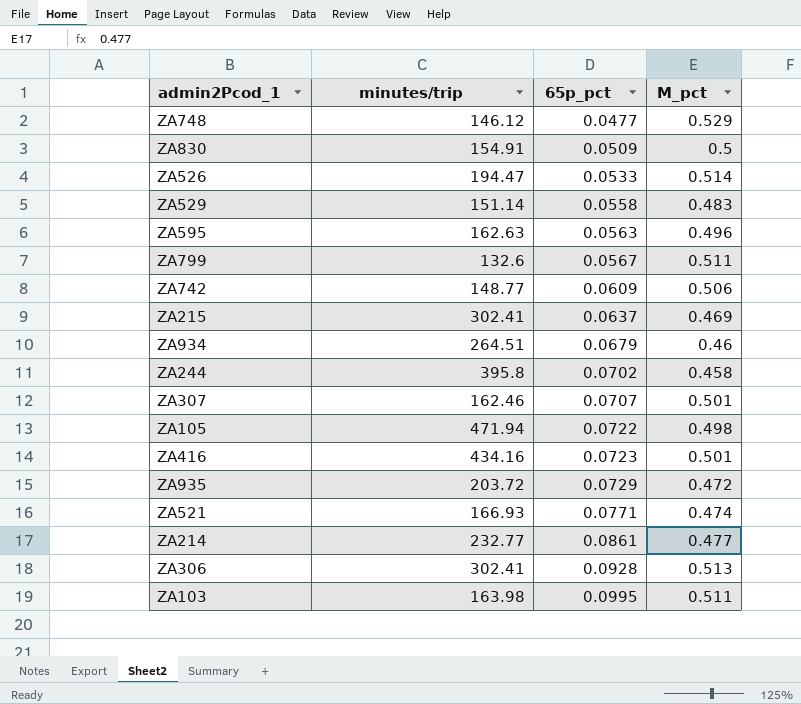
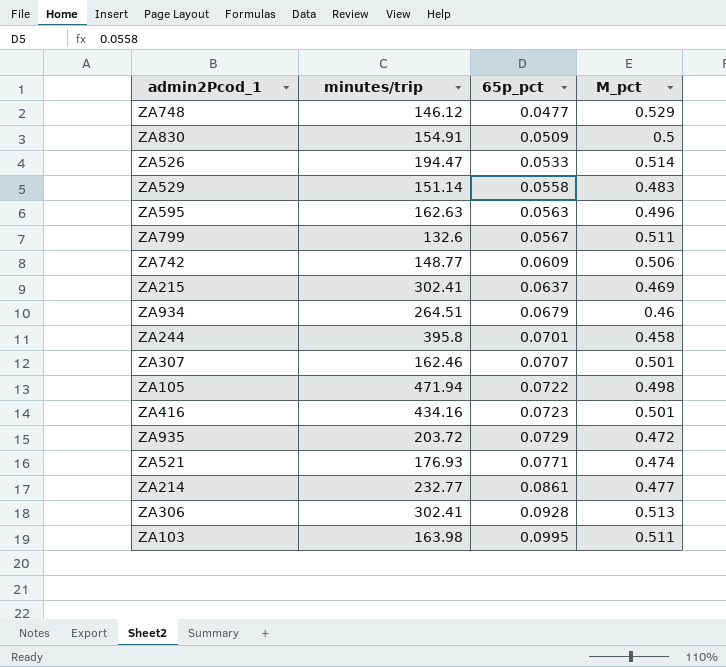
ZA244 | 65p_pct: 0.0702 -> 0.0701
ZA521 | minutes/trip: 166.93 -> 176.93

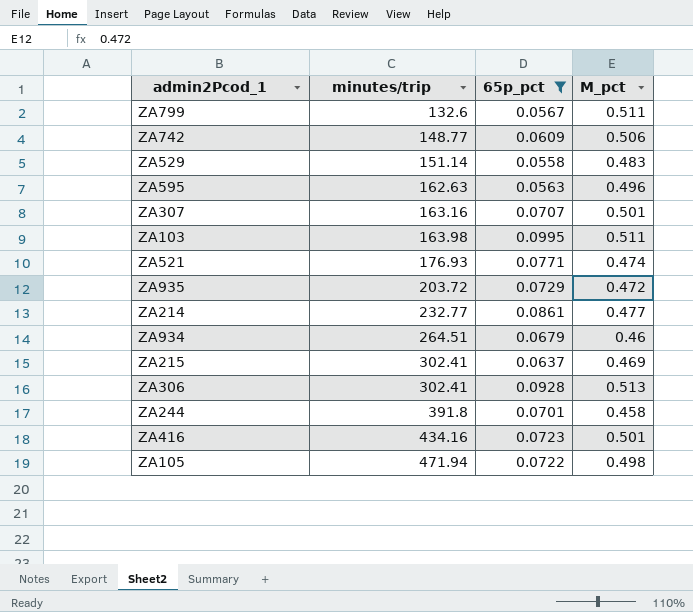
filter: none -> 65p_pct >= 0.0558
row order: 65p_pct ascending -> minutes/trip ascending
ZA307 | minutes/trip: 162.46 -> 163.16
ZA244 | minutes/trip: 395.8 -> 391.8

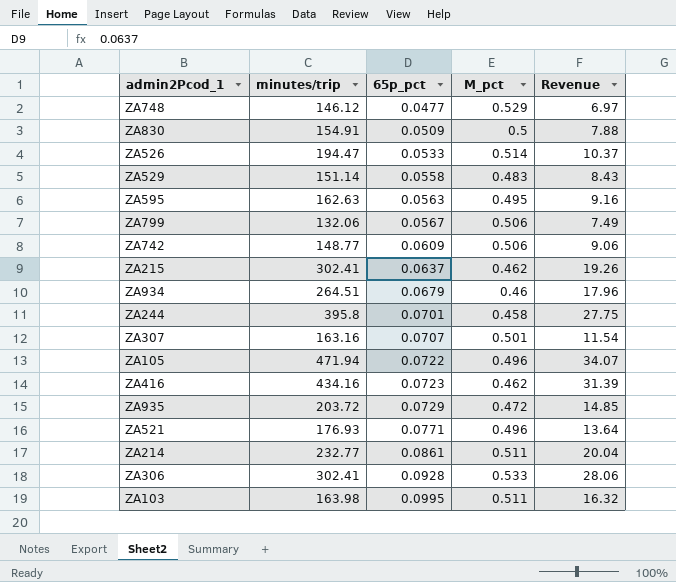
filter: 65p_pct >= 0.0558 -> none
row order: minutes/trip ascending -> 65p_pct ascending
column Revenue | formula: none -> [minutes/trip] * [65p_pct]
ZA595 | M_pct: 0.496 -> 0.495
ZA799 | minutes/trip: 132.6 -> 132.06
ZA799 | M_pct: 0.511 -> 0.506
ZA215 | M_pct: 0.469 -> 0.462
ZA244 | minutes/trip: 391.8 -> 395.8
ZA105 | M_pct: 0.498 -> 0.496
ZA416 | M_pct: 0.501 -> 0.462
ZA521 | M_pct: 0.474 -> 0.496
ZA214 | M_pct: 0.477 -> 0.511
ZA306 | M_pct: 0.513 -> 0.533

